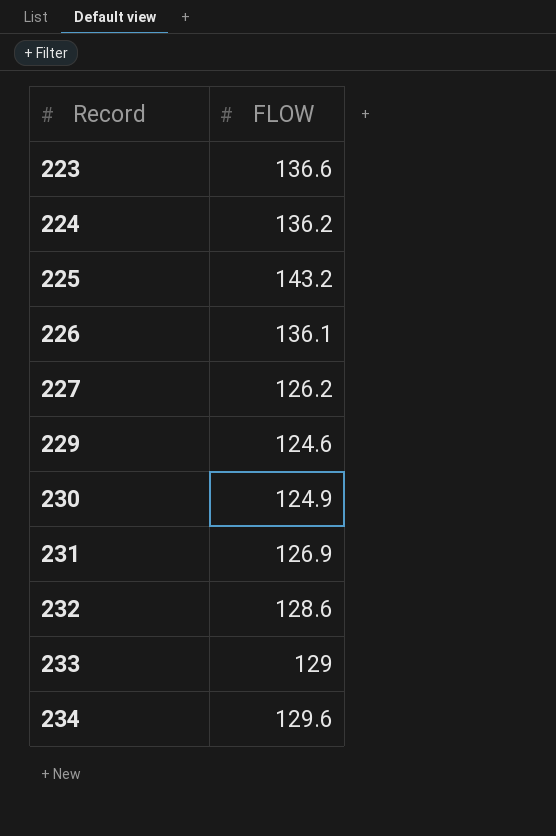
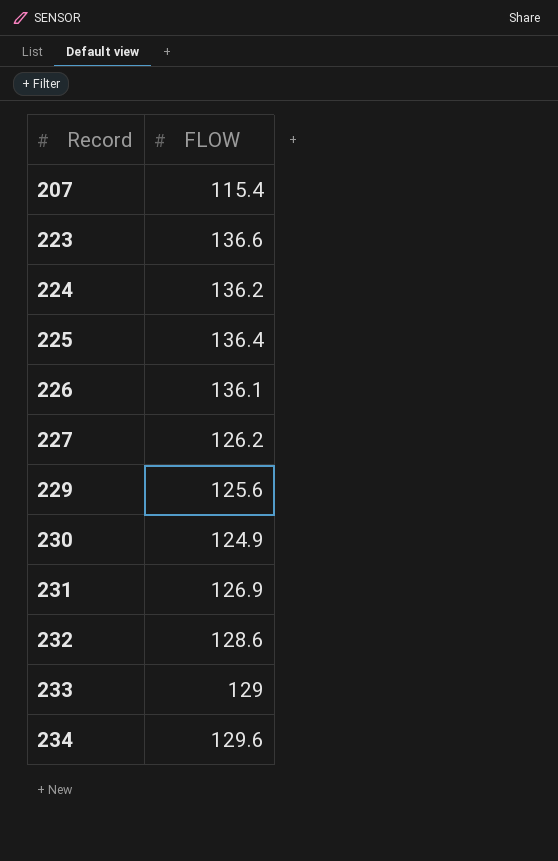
row 207: none -> 115.4
225 | FLOW: 143.2 -> 136.4
229 | FLOW: 124.6 -> 125.6

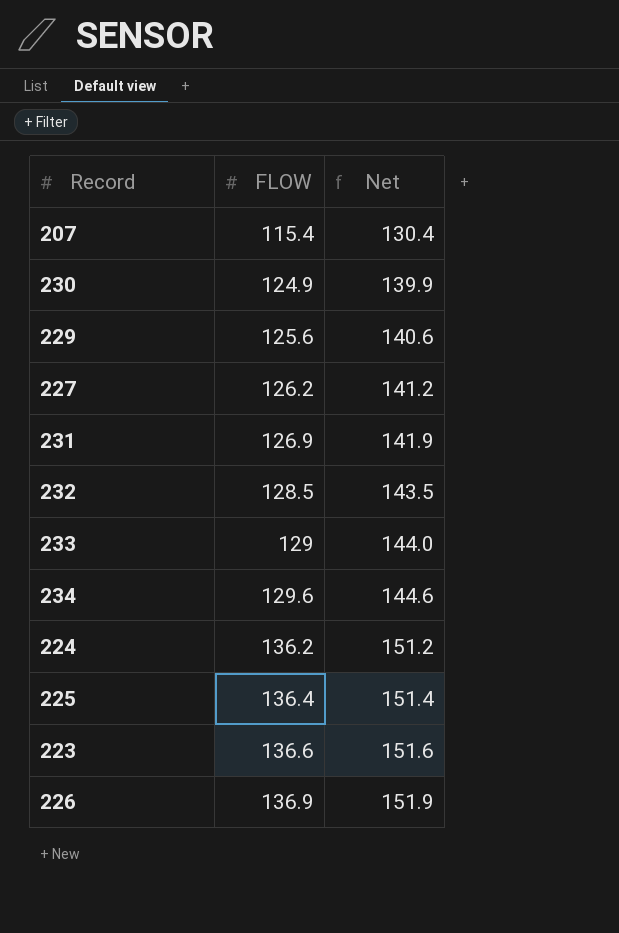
row order: Record ascending -> FLOW ascending
column Net | formula: none -> [FLOW] + 15
232 | FLOW: 128.6 -> 128.5
226 | FLOW: 136.1 -> 136.9

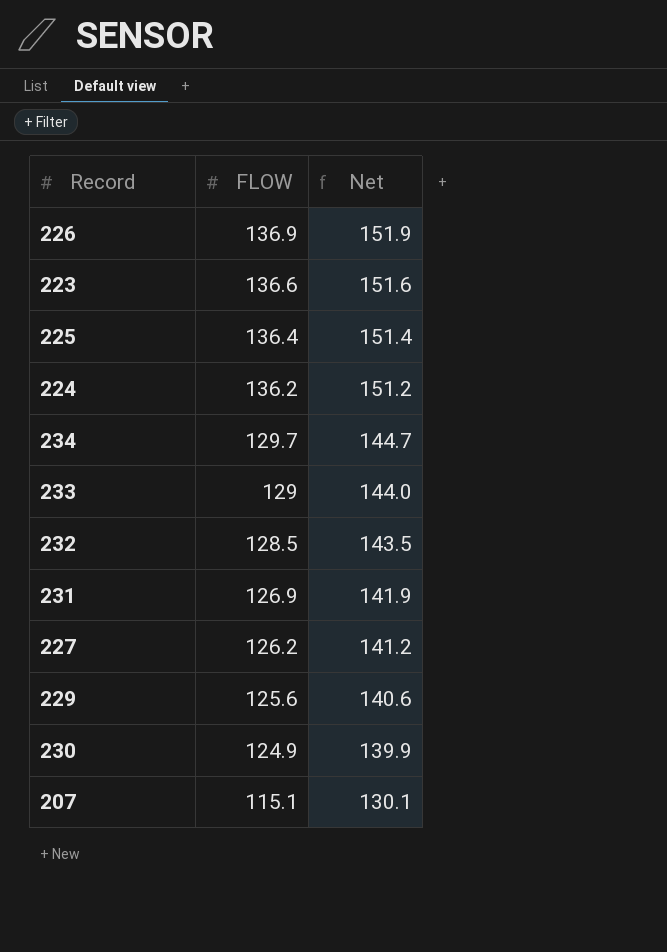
row order: FLOW ascending -> FLOW descending
234 | FLOW: 129.6 -> 129.7
234 | Net: 144.6 -> 144.7
207 | FLOW: 115.4 -> 115.1
207 | Net: 130.4 -> 130.1

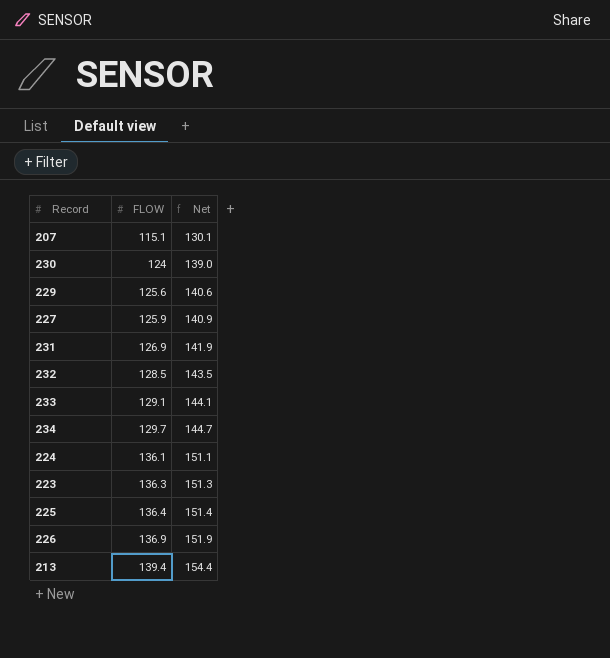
row order: FLOW descending -> FLOW ascending
230 | FLOW: 124.9 -> 124
230 | Net: 139.9 -> 139.0
227 | FLOW: 126.2 -> 125.9
227 | Net: 141.2 -> 140.9
233 | FLOW: 129 -> 129.1
233 | Net: 144.0 -> 144.1
224 | FLOW: 136.2 -> 136.1
224 | Net: 151.2 -> 151.1
223 | FLOW: 136.6 -> 136.3
223 | Net: 151.6 -> 151.3
row 213: none -> 139.4 | 154.4

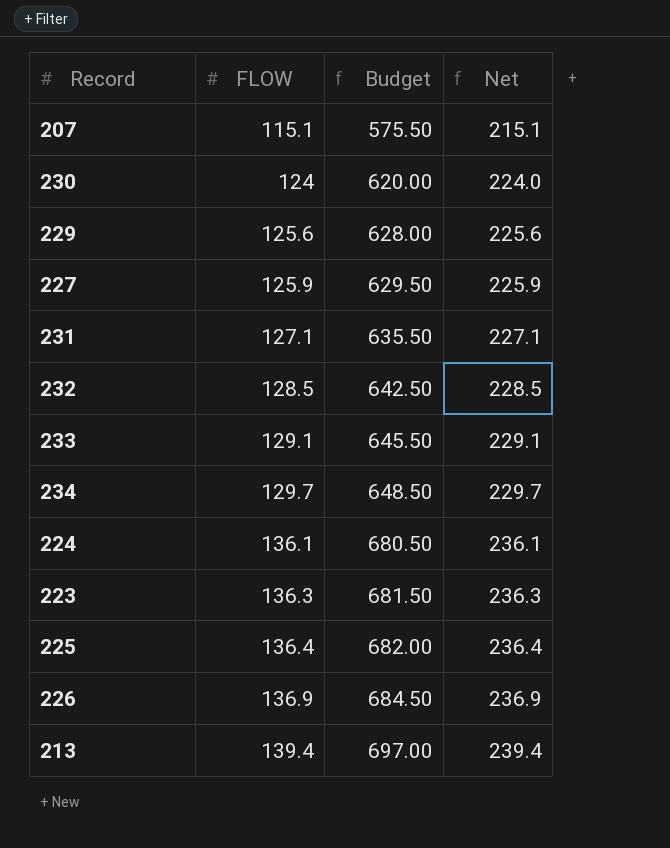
column Budget | formula: none -> [FLOW] * 5
column Net | formula: [FLOW] + 15 -> [FLOW] + 100
231 | FLOW: 126.9 -> 127.1

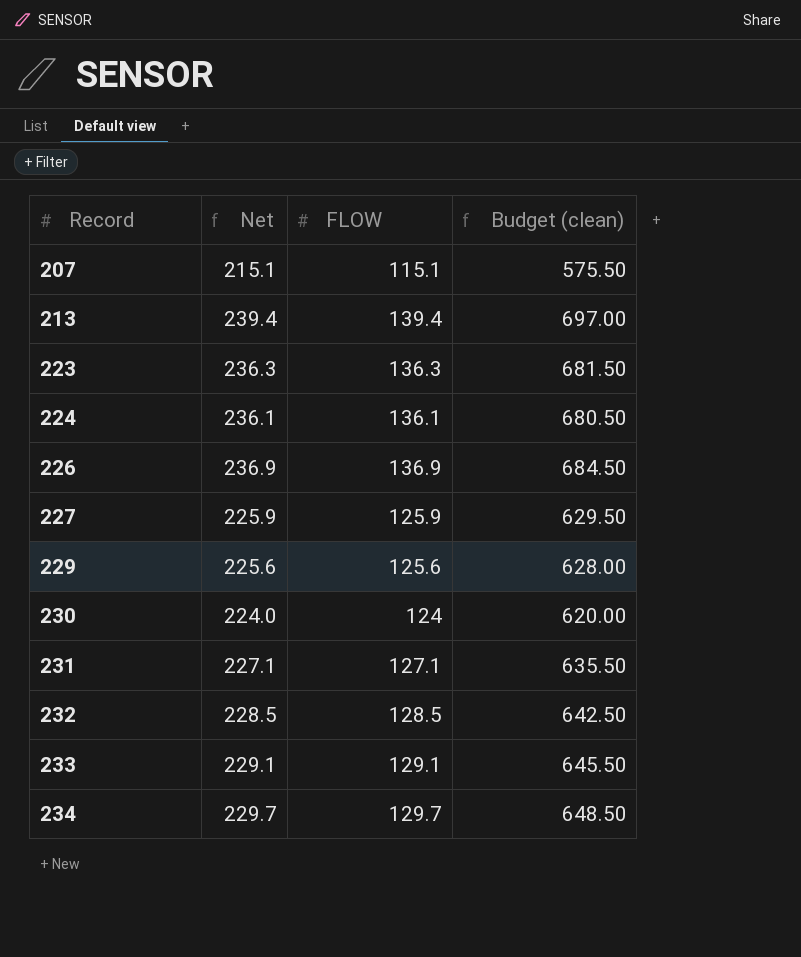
row order: FLOW ascending -> Record ascending
column Net | position: 4 -> 2
column name: Budget -> Budget (clean)
row 225: 136.4 | 682.00 | 236.4 -> none

